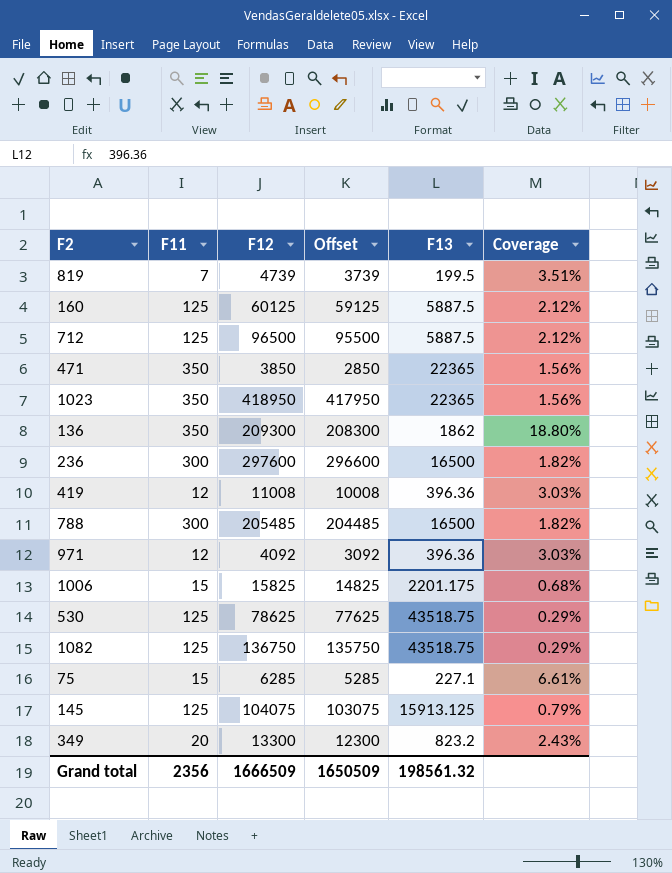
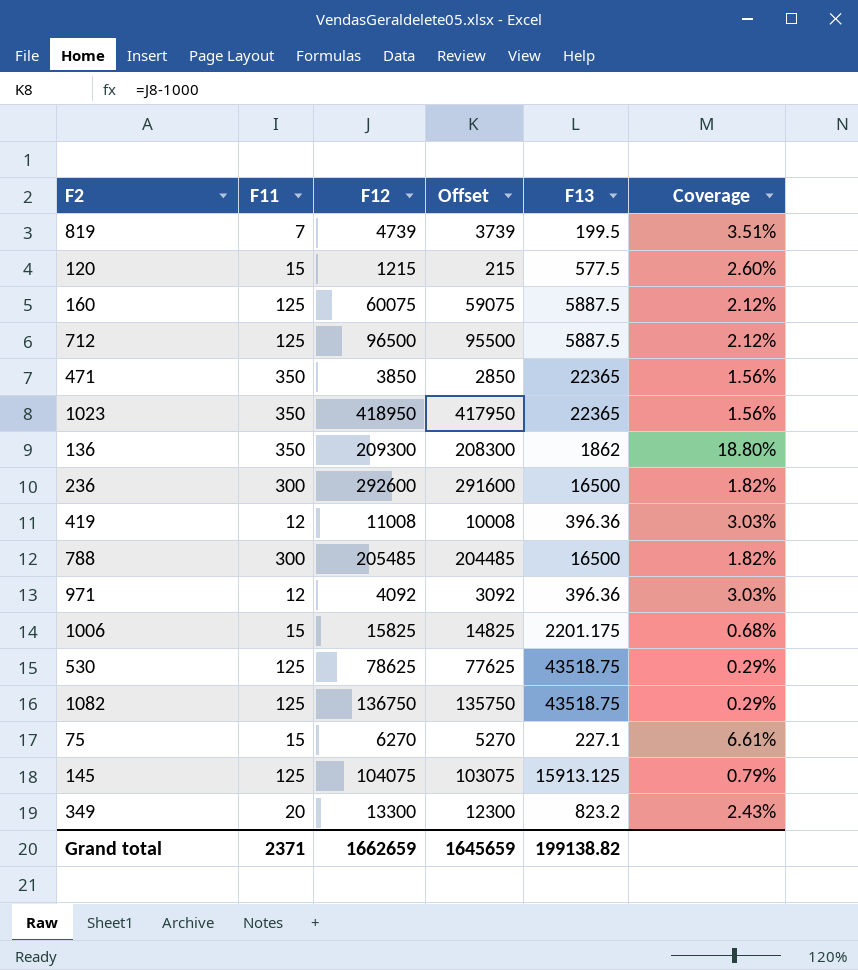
row 120: none -> 15 | 1215 | 215 | 577.5 | 2.60%
160 | F12: 60125 -> 60075
160 | Offset: 59125 -> 59075
236 | F12: 297600 -> 292600
236 | Offset: 296600 -> 291600
75 | F12: 6285 -> 6270
75 | Offset: 5285 -> 5270
Grand total | F11: 2356 -> 2371
Grand total | F12: 1666509 -> 1662659
Grand total | Offset: 1650509 -> 1645659
Grand total | F13: 198561.32 -> 199138.82

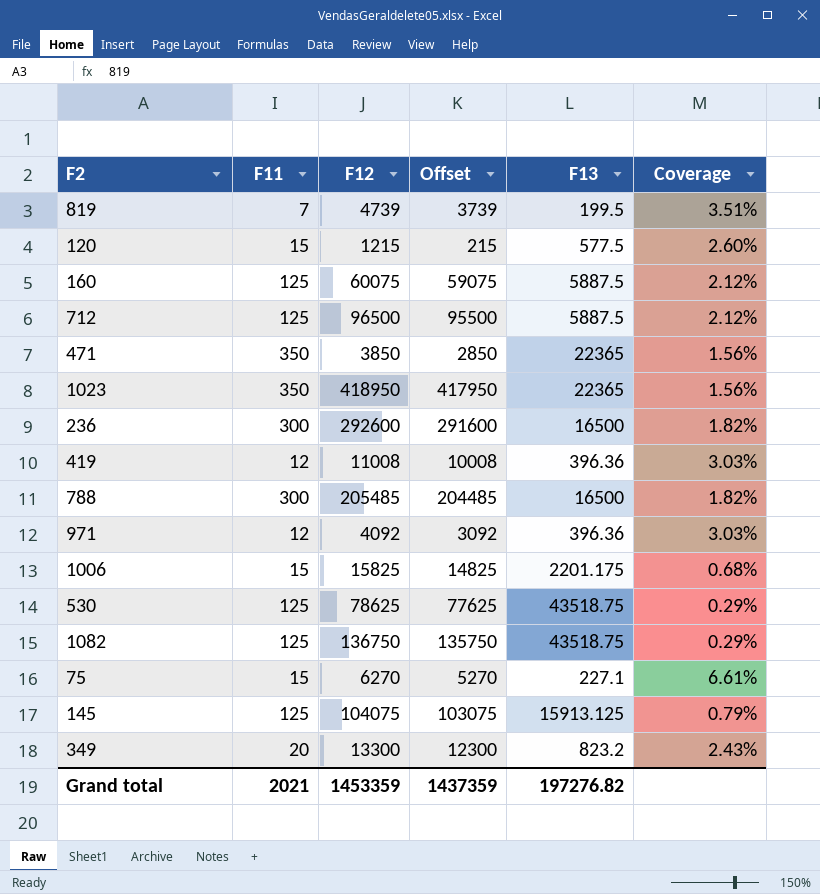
row 136: 350 | 209300 | 208300 | 1862 | 18.80% -> none
Grand total | F11: 2371 -> 2021
Grand total | F12: 1662659 -> 1453359
Grand total | Offset: 1645659 -> 1437359
Grand total | F13: 199138.82 -> 197276.82

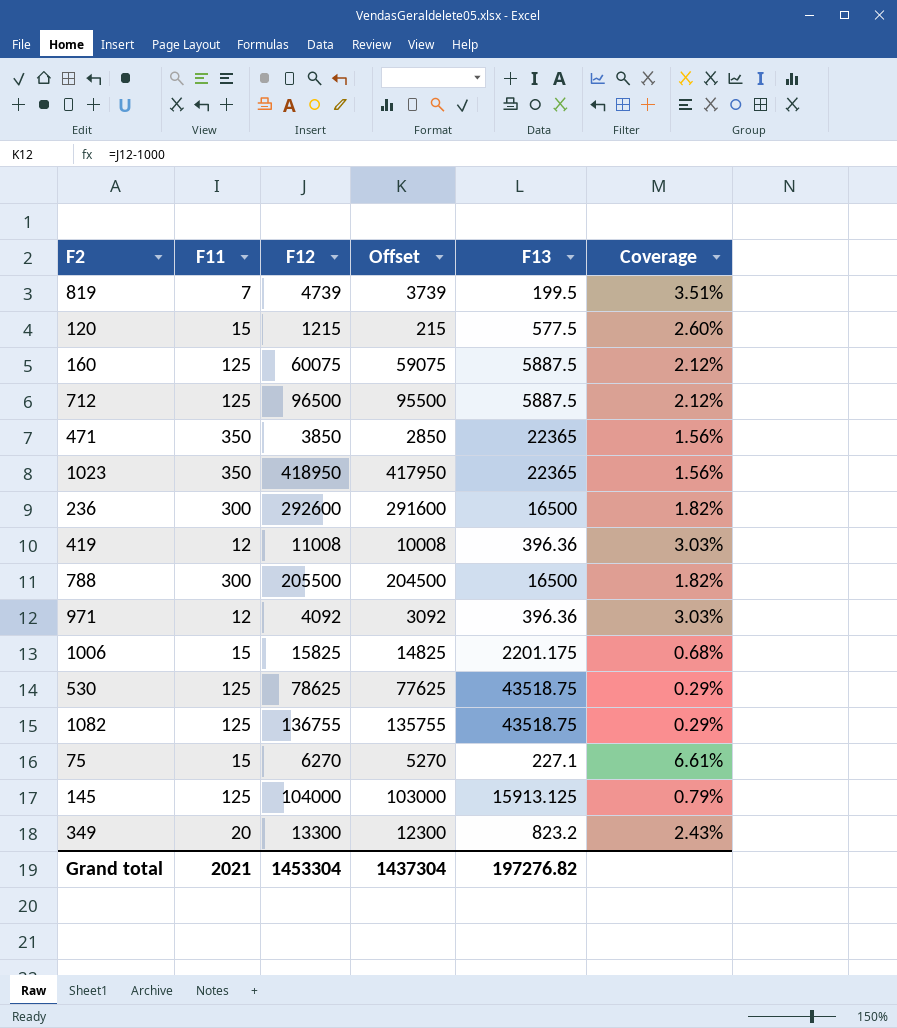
788 | F12: 205485 -> 205500
788 | Offset: 204485 -> 204500
1082 | F12: 136750 -> 136755
1082 | Offset: 135750 -> 135755
145 | F12: 104075 -> 104000
145 | Offset: 103075 -> 103000
Grand total | F12: 1453359 -> 1453304
Grand total | Offset: 1437359 -> 1437304

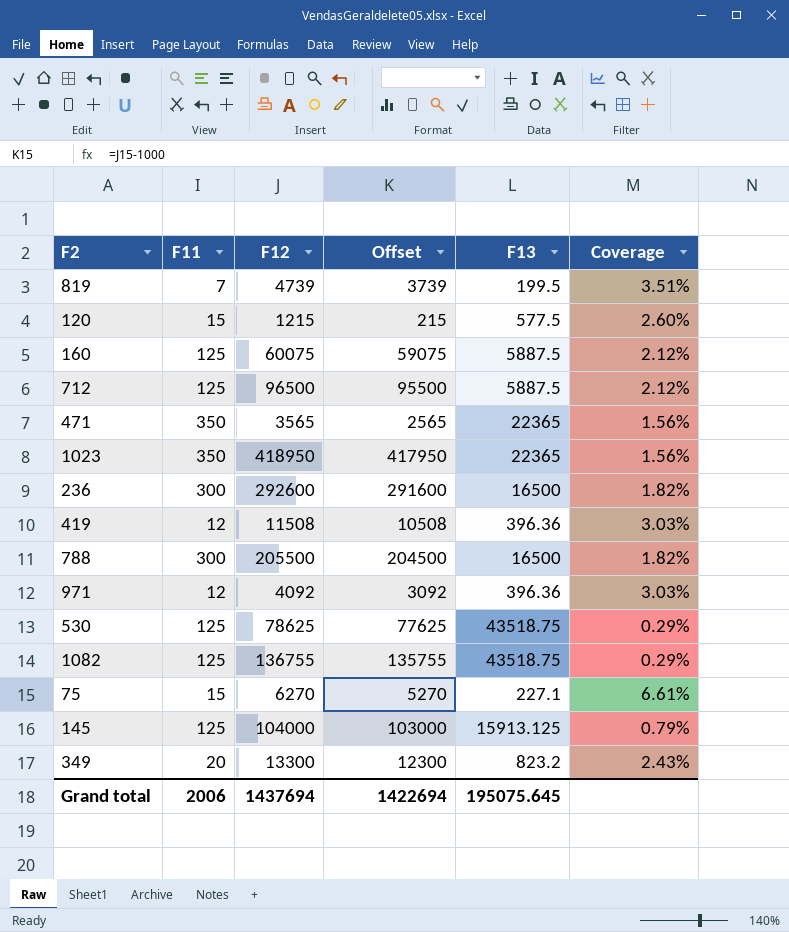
row 1006: 15 | 15825 | 14825 | 2201.175 | 0.68% -> none
471 | F12: 3850 -> 3565
471 | Offset: 2850 -> 2565
419 | F12: 11008 -> 11508
419 | Offset: 10008 -> 10508
Grand total | F11: 2021 -> 2006
Grand total | F12: 1453304 -> 1437694
Grand total | Offset: 1437304 -> 1422694
Grand total | F13: 197276.82 -> 195075.645

